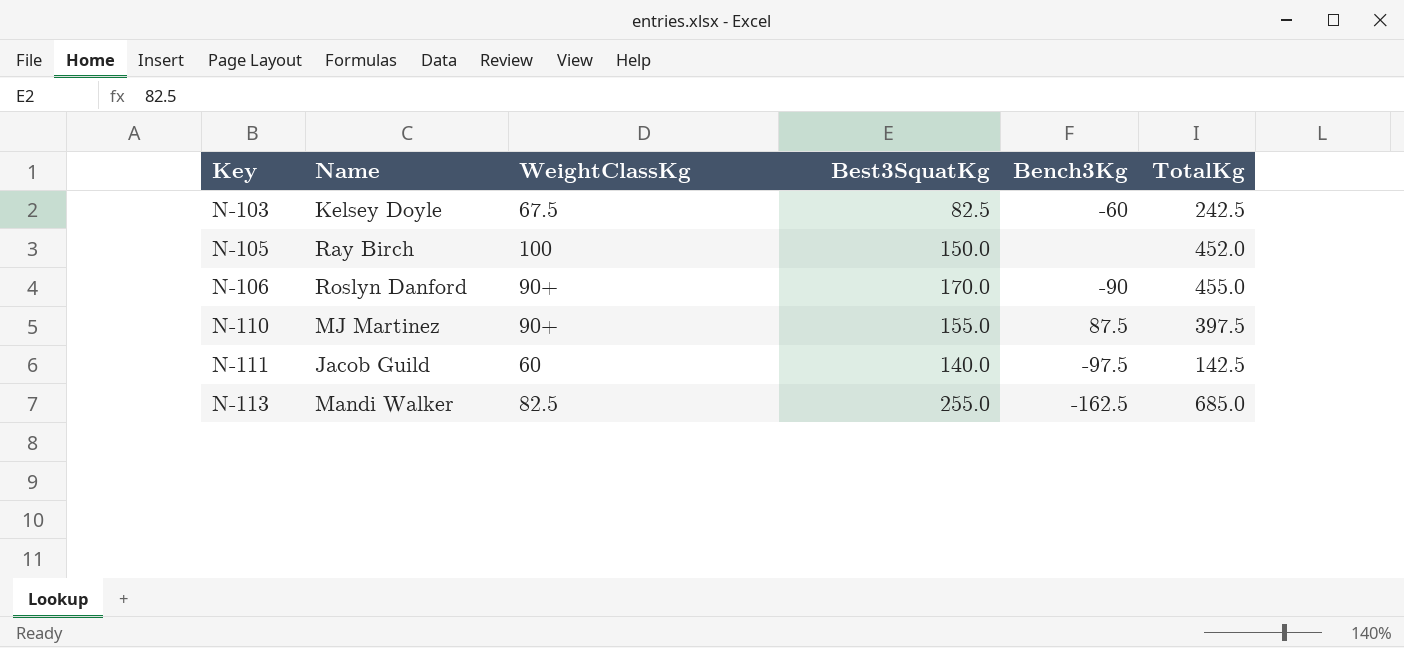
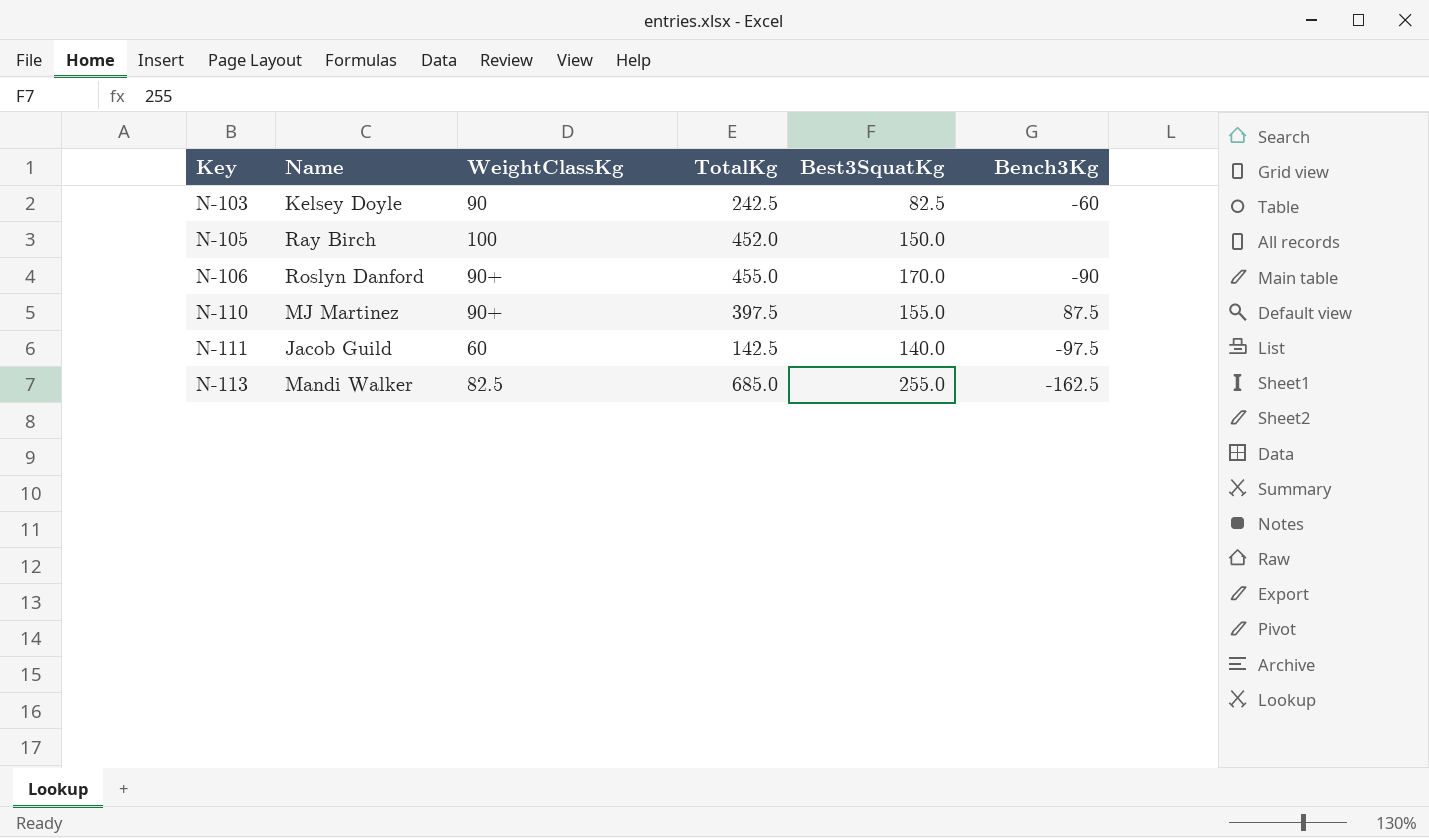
column TotalKg | position: 6 -> 4
N-103 | WeightClassKg: 67.5 -> 90

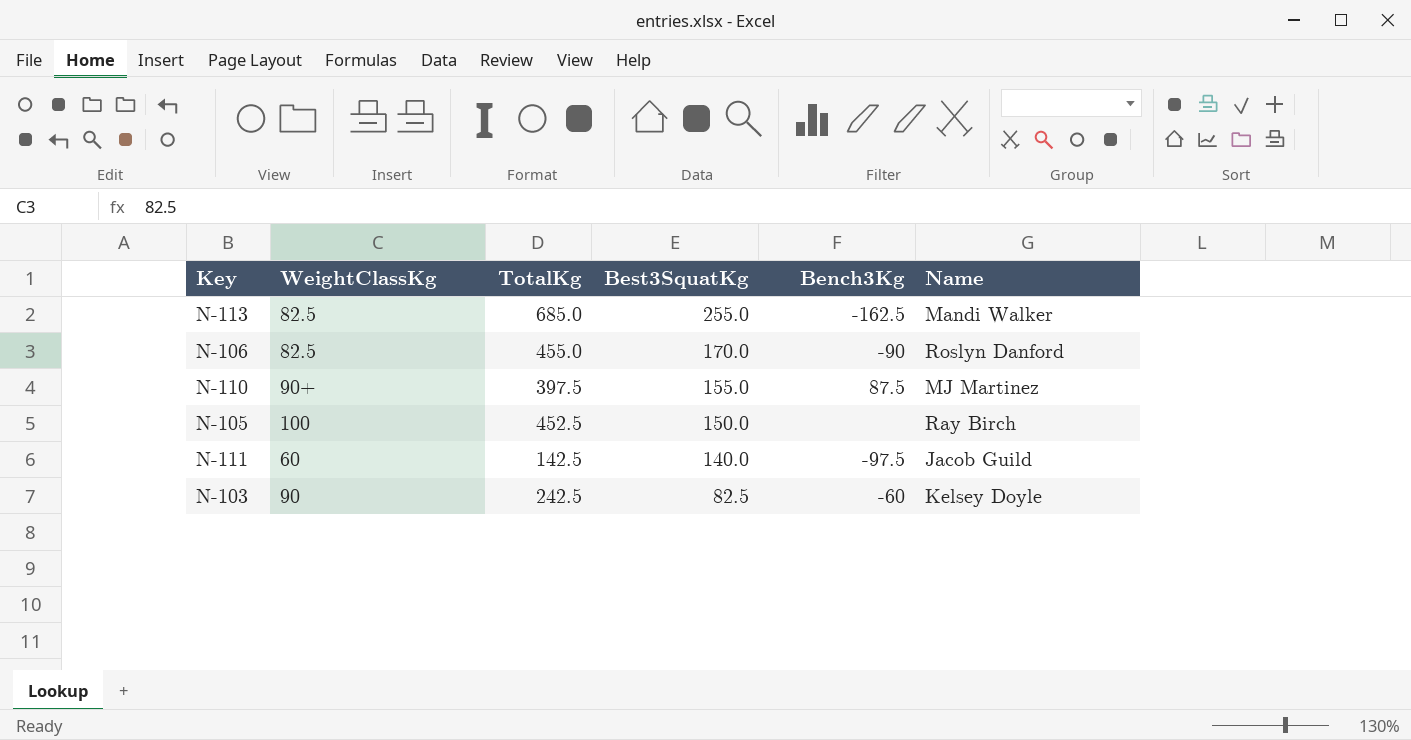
row order: Key ascending -> Best3SquatKg descending
column Name | position: 2 -> 6
N-106 | WeightClassKg: 90+ -> 82.5
N-105 | TotalKg: 452.0 -> 452.5

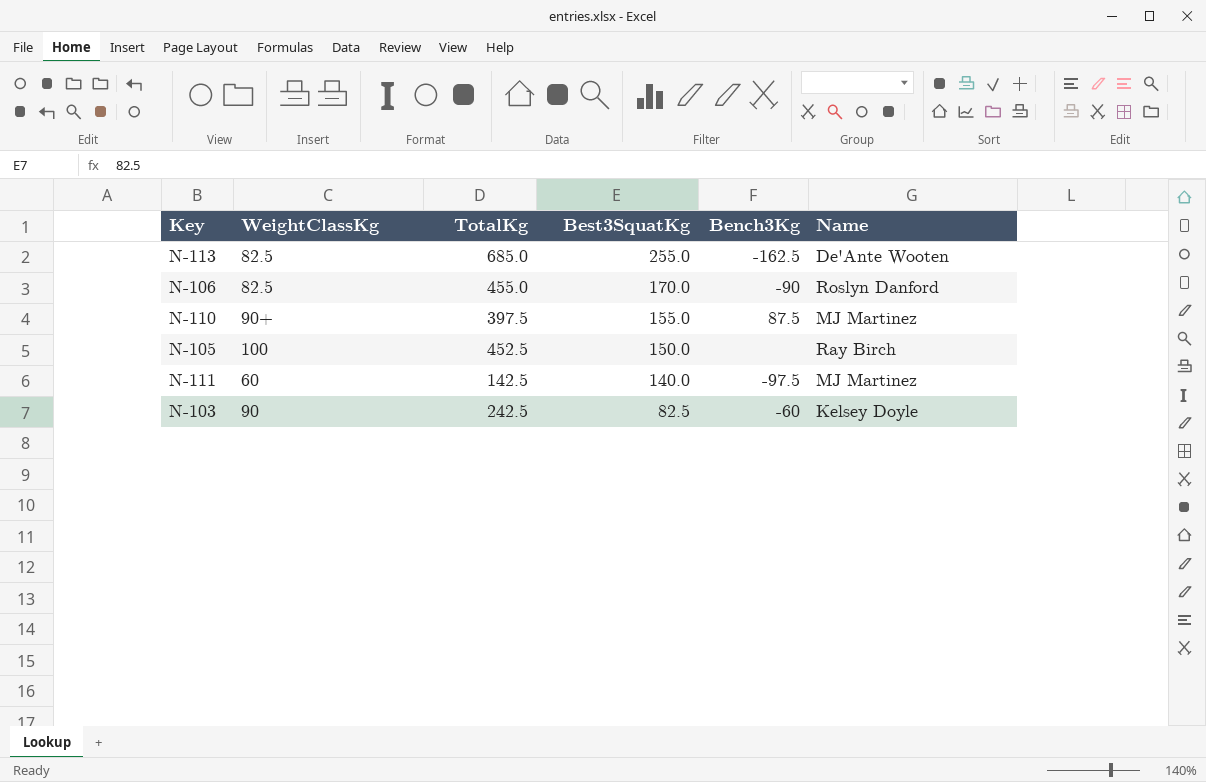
N-113 | Name: Mandi Walker -> De'Ante Wooten
N-111 | Name: Jacob Guild -> MJ Martinez

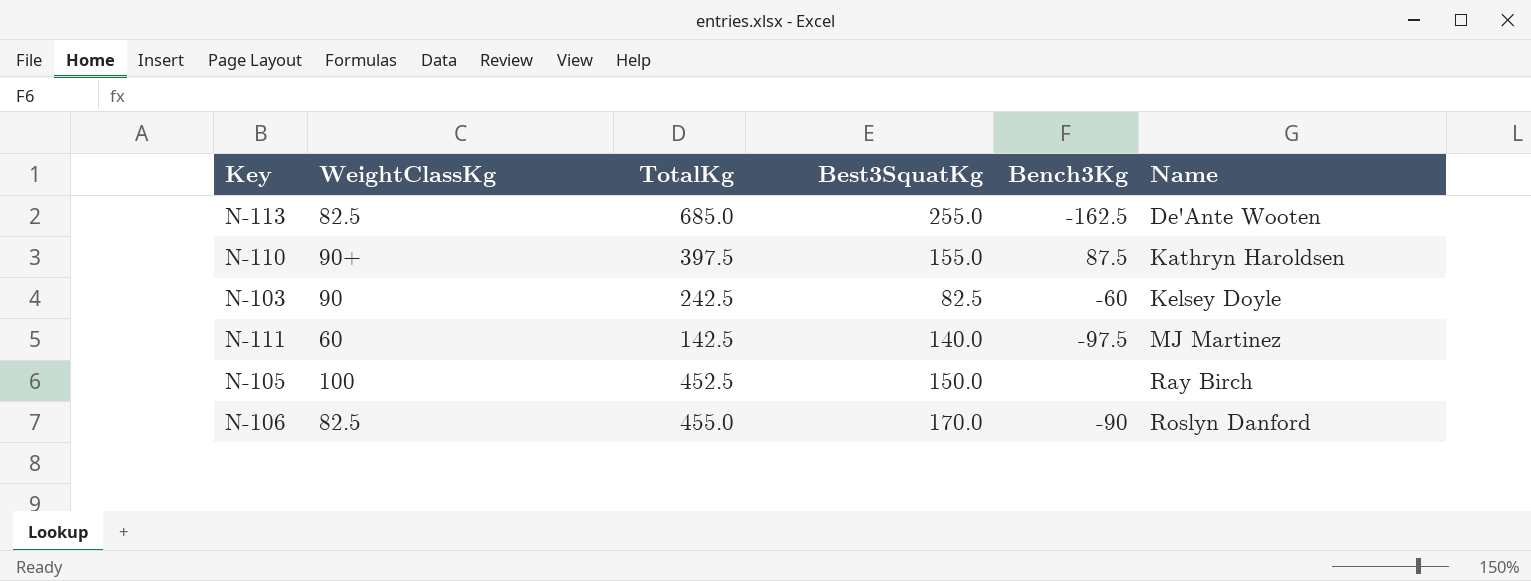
row order: Best3SquatKg descending -> Name ascending
N-110 | Name: MJ Martinez -> Kathryn Haroldsen

